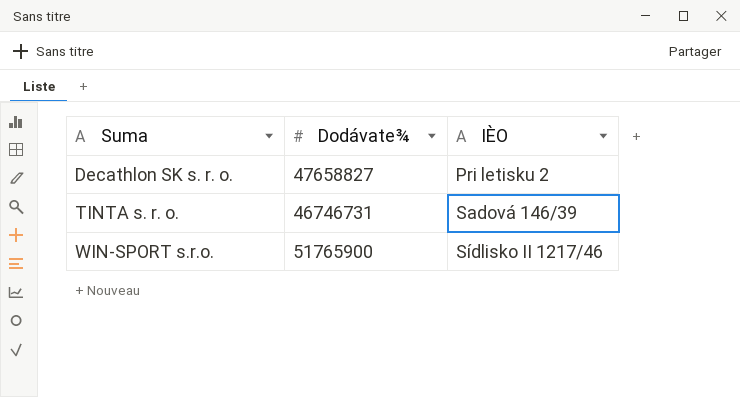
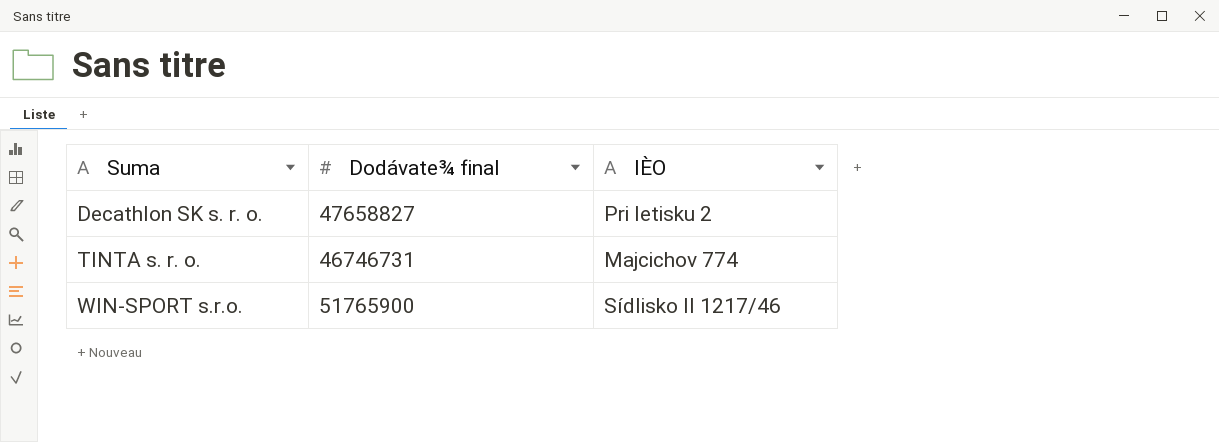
column name: Dodávate¾ -> Dodávate¾ final
TINTA s. r. o. | IÈO: Sadová 146/39 -> Majcichov 774

